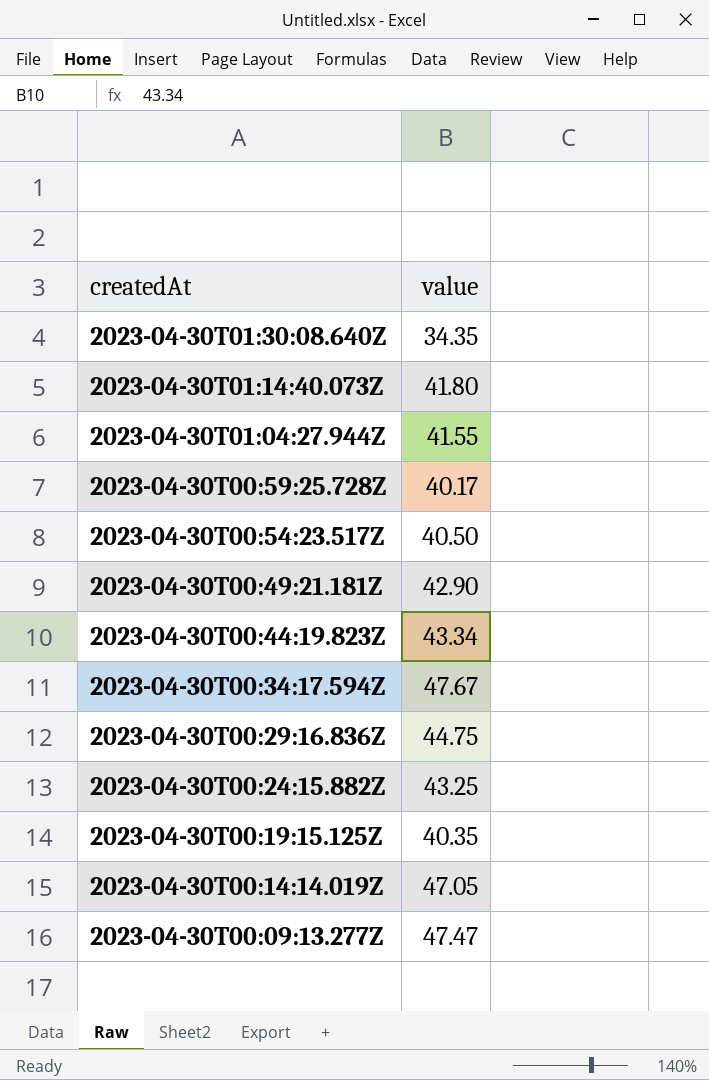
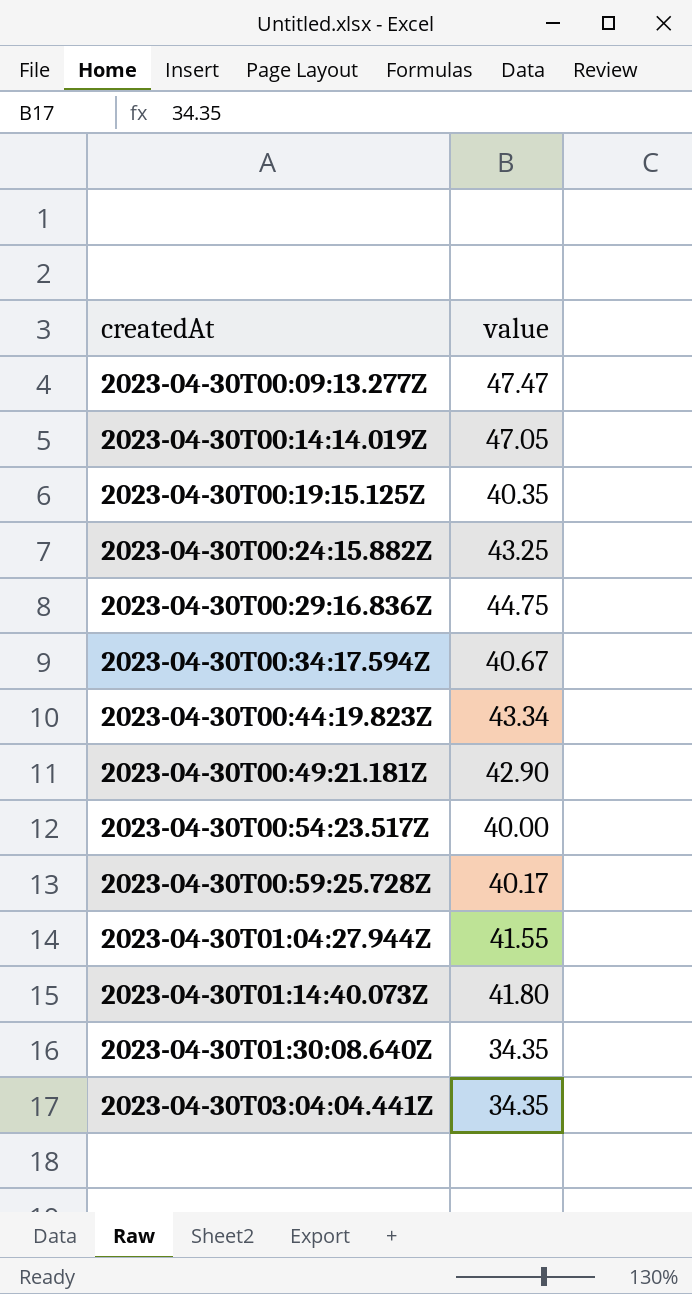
row order: createdAt descending -> createdAt ascending
2023-04-30T00:34:17.594Z | value: 47.67 -> 40.67
2023-04-30T00:54:23.517Z | value: 40.50 -> 40.00
row 2023-04-30T03:04:04.441Z: none -> 34.35

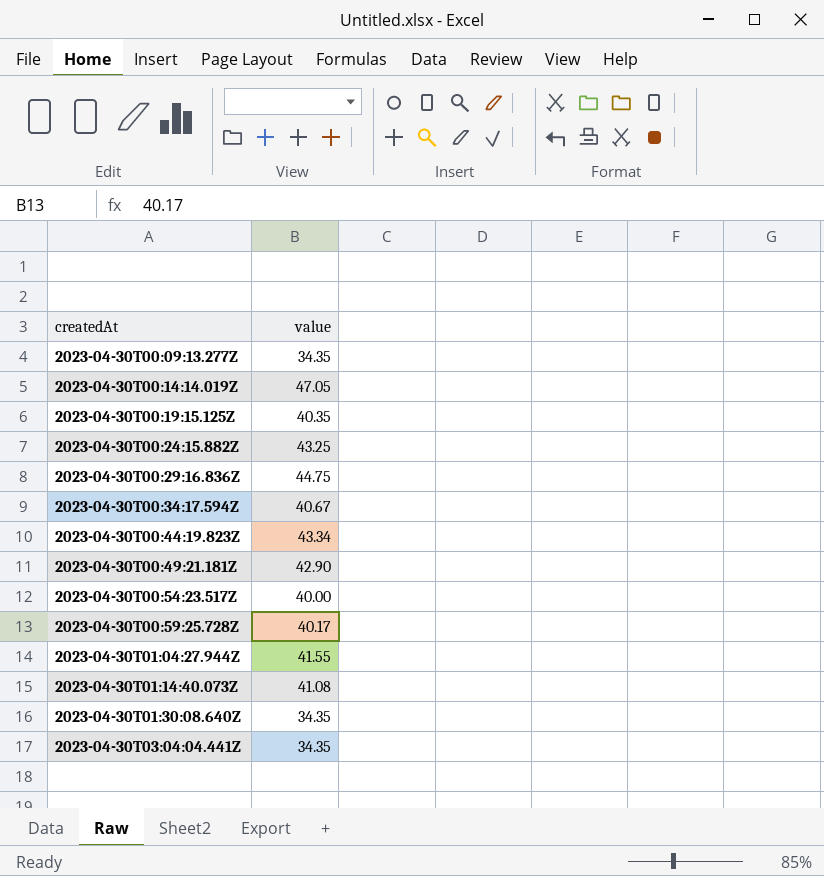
2023-04-30T00:09:13.277Z | value: 47.47 -> 34.35
2023-04-30T01:14:40.073Z | value: 41.80 -> 41.08

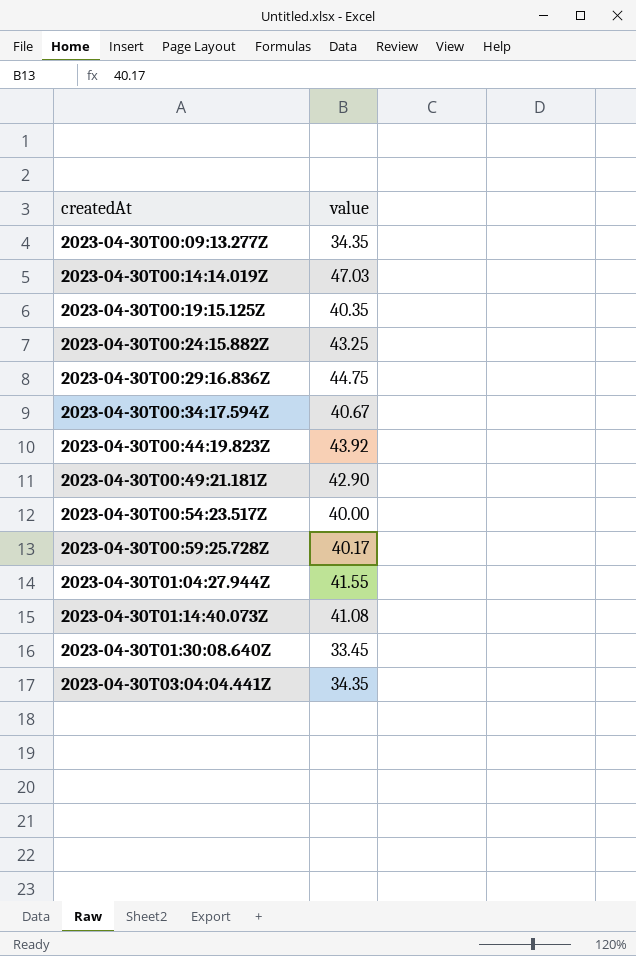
2023-04-30T00:14:14.019Z | value: 47.05 -> 47.03
2023-04-30T00:44:19.823Z | value: 43.34 -> 43.92
2023-04-30T01:30:08.640Z | value: 34.35 -> 33.45

